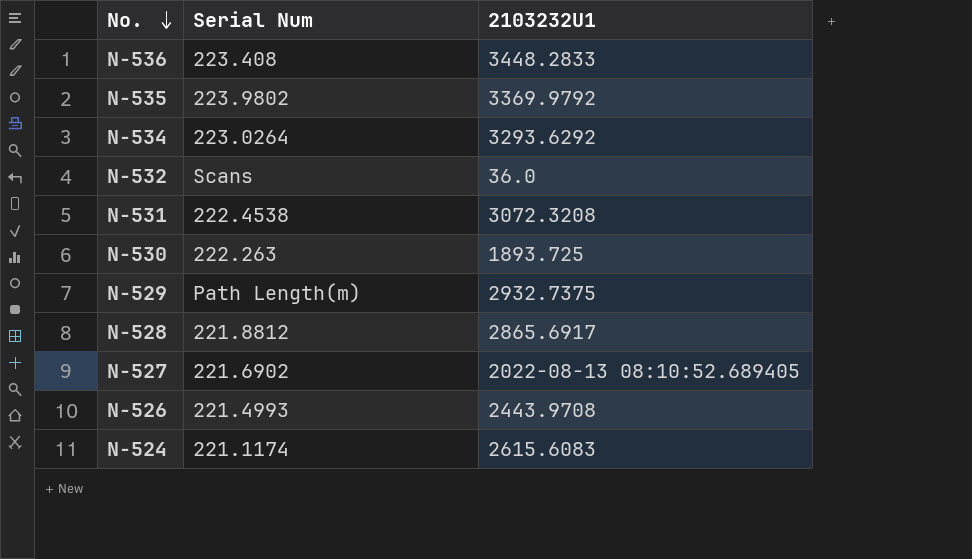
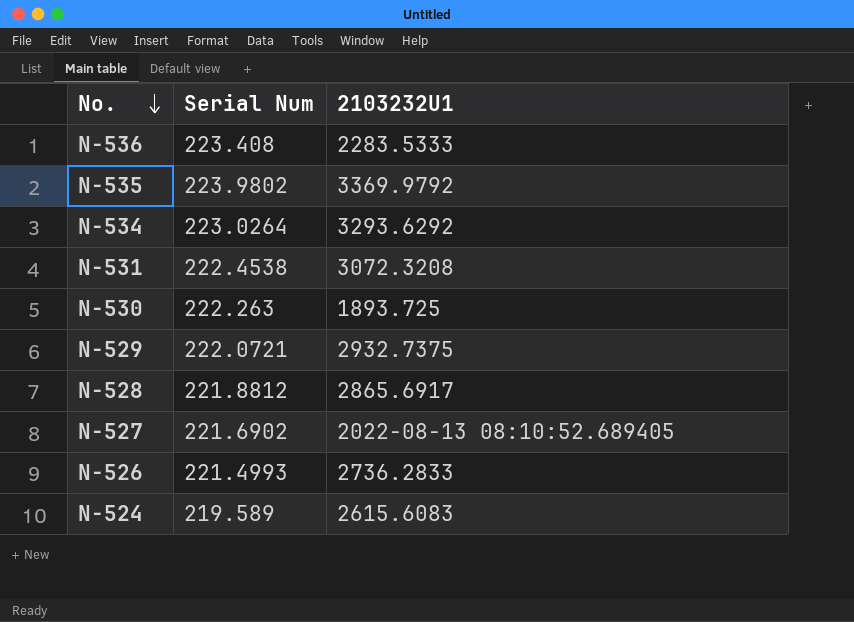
row N-532: Scans | 36.0 -> none
N-536 | 2103232U1: 3448.2833 -> 2283.5333
N-529 | Serial Num: Path Length(m) -> 222.0721
N-526 | 2103232U1: 2443.9708 -> 2736.2833
N-524 | Serial Num: 221.1174 -> 219.589

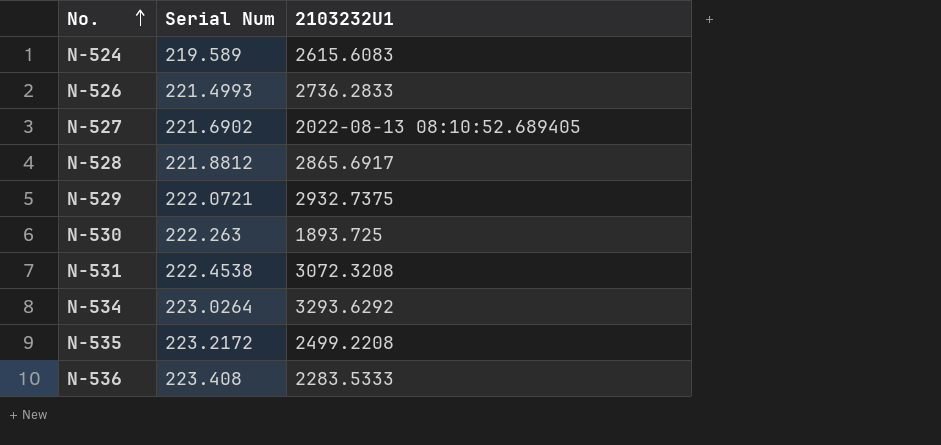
row order: No. descending -> No. ascending
N-535 | Serial Num: 223.9802 -> 223.2172
N-535 | 2103232U1: 3369.9792 -> 2499.2208

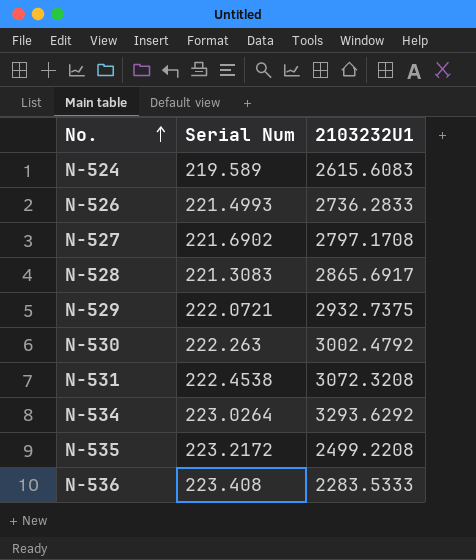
N-527 | 2103232U1: 2022-08-13 08:10:52.689405 -> 2797.1708
N-528 | Serial Num: 221.8812 -> 221.3083
N-530 | 2103232U1: 1893.725 -> 3002.4792

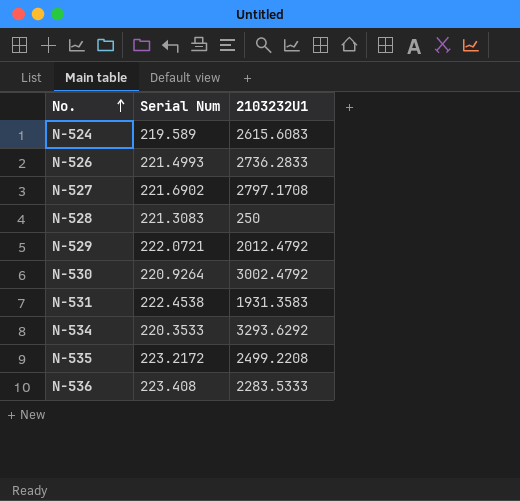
N-528 | 2103232U1: 2865.6917 -> 250
N-529 | 2103232U1: 2932.7375 -> 2012.4792
N-530 | Serial Num: 222.263 -> 220.9264
N-531 | 2103232U1: 3072.3208 -> 1931.3583
N-534 | Serial Num: 223.0264 -> 220.3533

